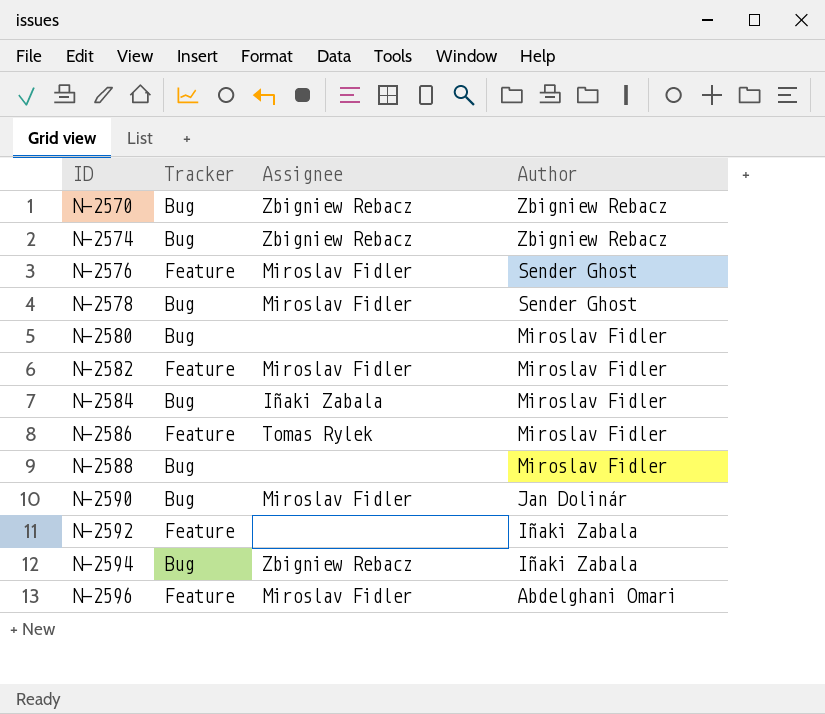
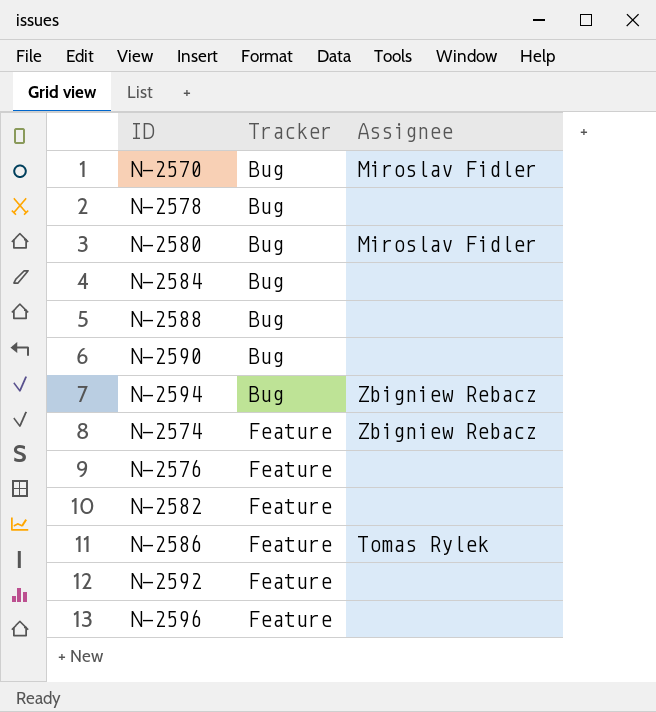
row order: ID ascending -> Tracker ascending
column Author | position: 4 -> none
N-2570 | Assignee: Zbigniew Rebacz -> Miroslav Fidler
N-2578 | Assignee: Miroslav Fidler -> none
N-2580 | Assignee: none -> Miroslav Fidler
N-2584 | Assignee: Iñaki Zabala -> none
N-2590 | Assignee: Miroslav Fidler -> none
N-2574 | Tracker: Bug -> Feature
N-2576 | Assignee: Miroslav Fidler -> none
N-2582 | Assignee: Miroslav Fidler -> none
N-2596 | Assignee: Miroslav Fidler -> none

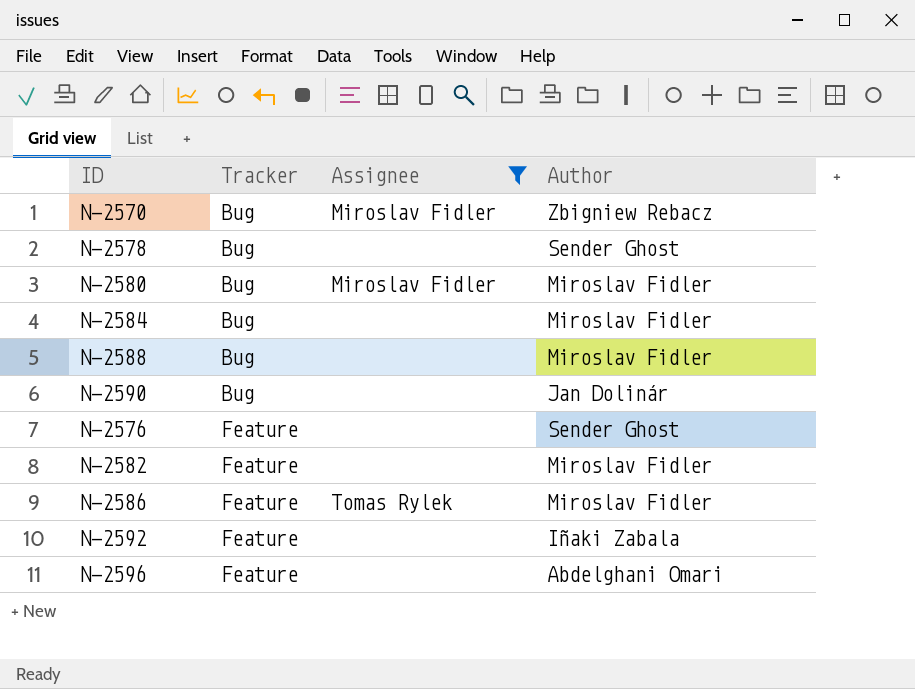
filter: none -> Assignee != Zbigniew Rebacz
column Author | position: none -> 4

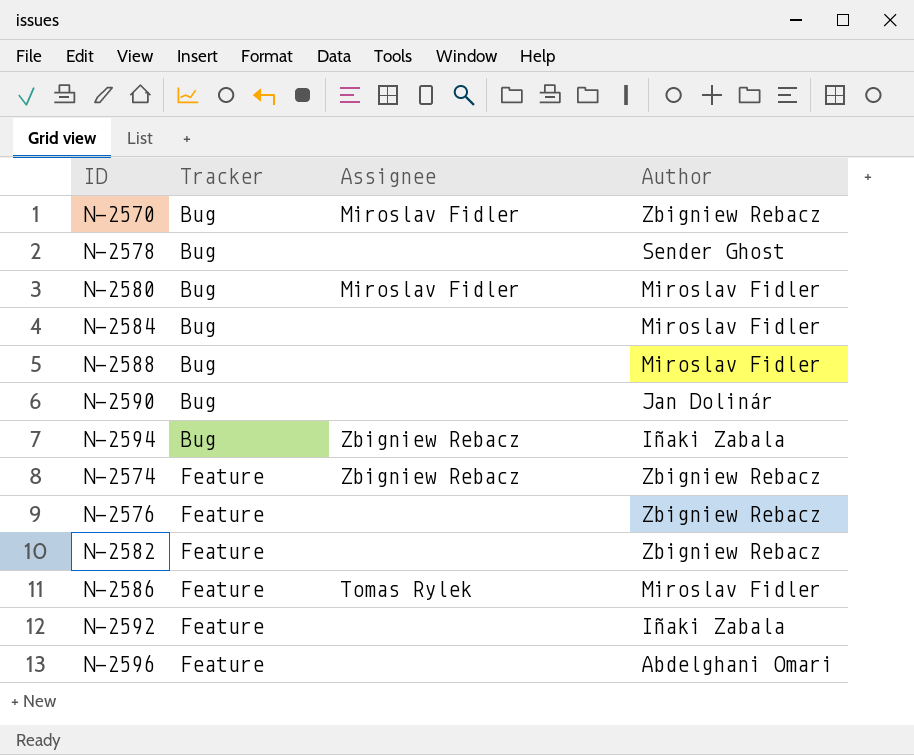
filter: Assignee != Zbigniew Rebacz -> none
N-2576 | Author: Sender Ghost -> Zbigniew Rebacz
N-2582 | Author: Miroslav Fidler -> Zbigniew Rebacz

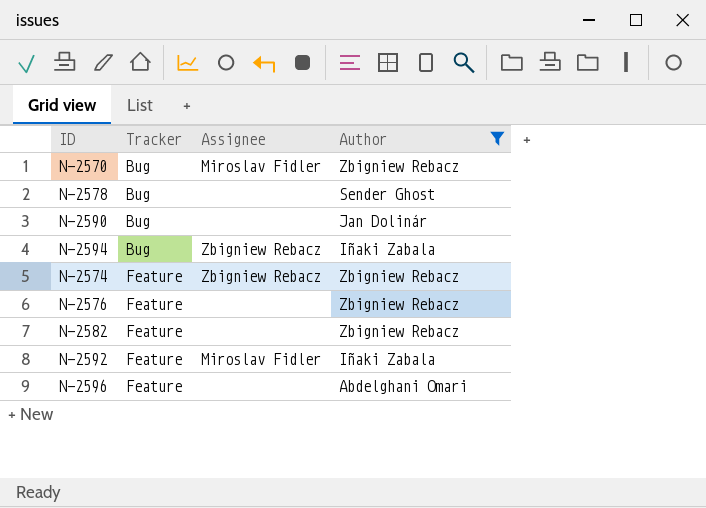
filter: none -> Author != Miroslav Fidler
N-2592 | Assignee: none -> Miroslav Fidler

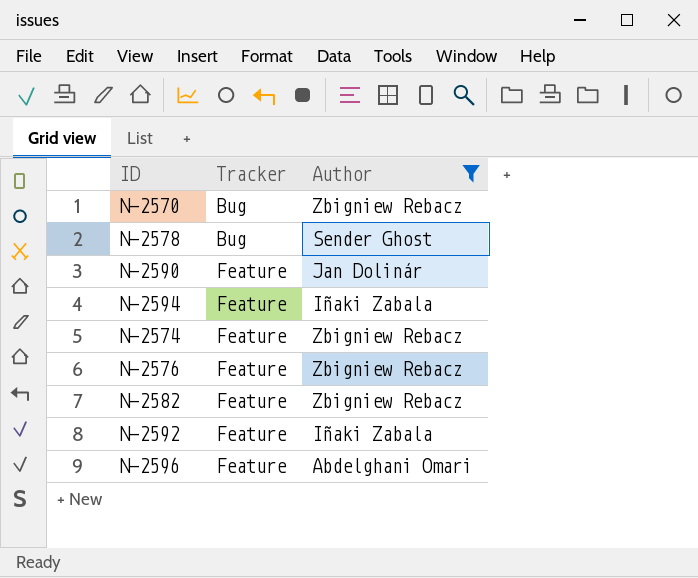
column Assignee | position: 3 -> none
N-2590 | Tracker: Bug -> Feature
N-2594 | Tracker: Bug -> Feature

